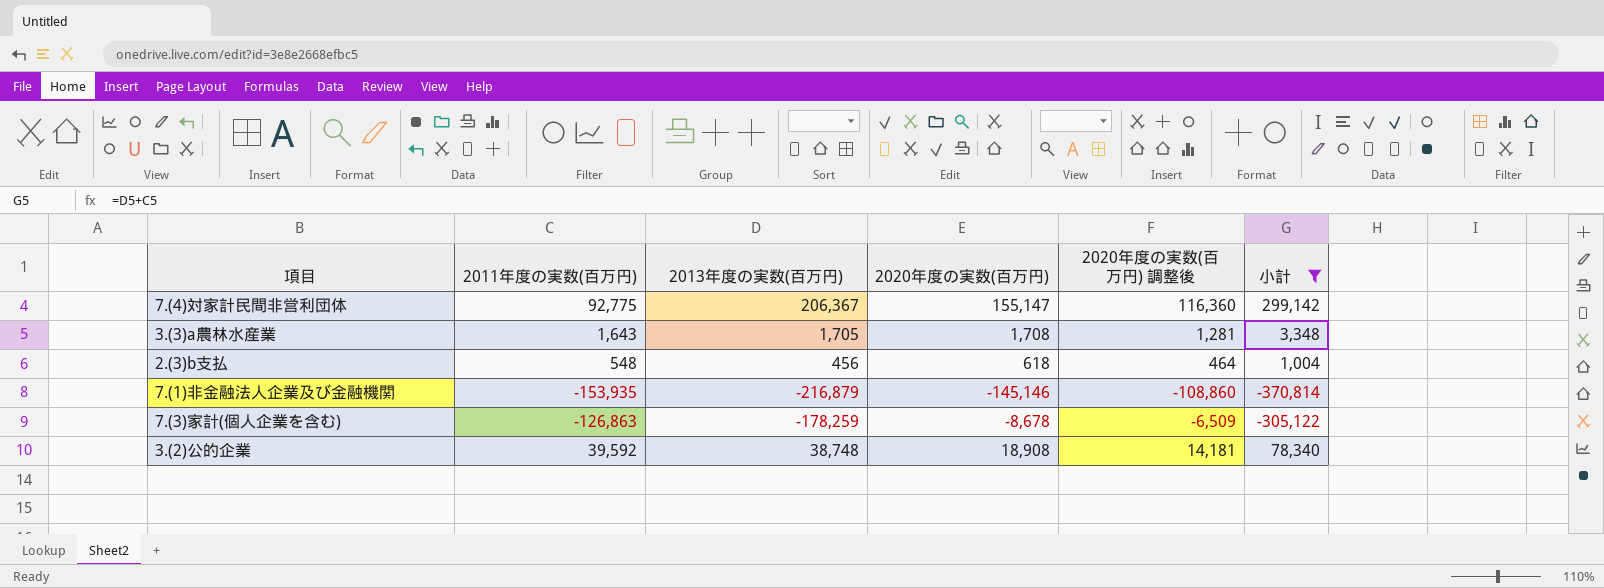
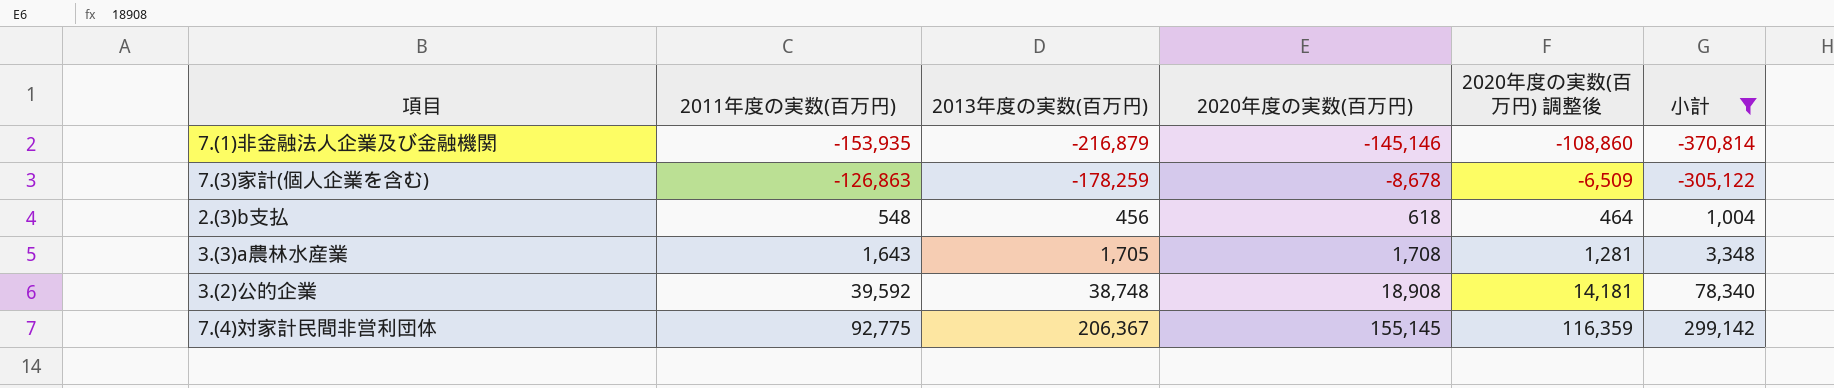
row order: none -> 2011年度の実数(百万円) ascending
7.(4)対家計民間非営利団体 | 2020年度の実数(百万円): 155,147 -> 155,145
7.(4)対家計民間非営利団体 | 2020年度の実数(百万円) 調整後: 116,360 -> 116,359

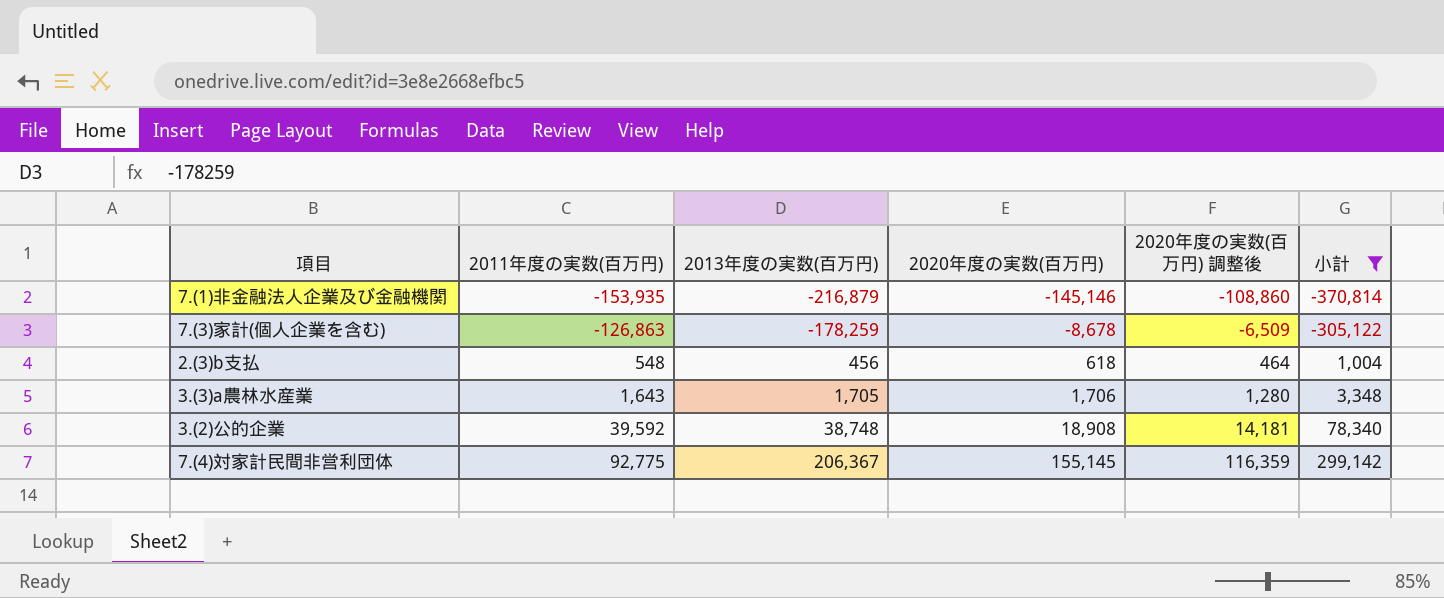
3.(3)a農林水産業 | 2020年度の実数(百万円): 1,708 -> 1,706
3.(3)a農林水産業 | 2020年度の実数(百万円) 調整後: 1,281 -> 1,280

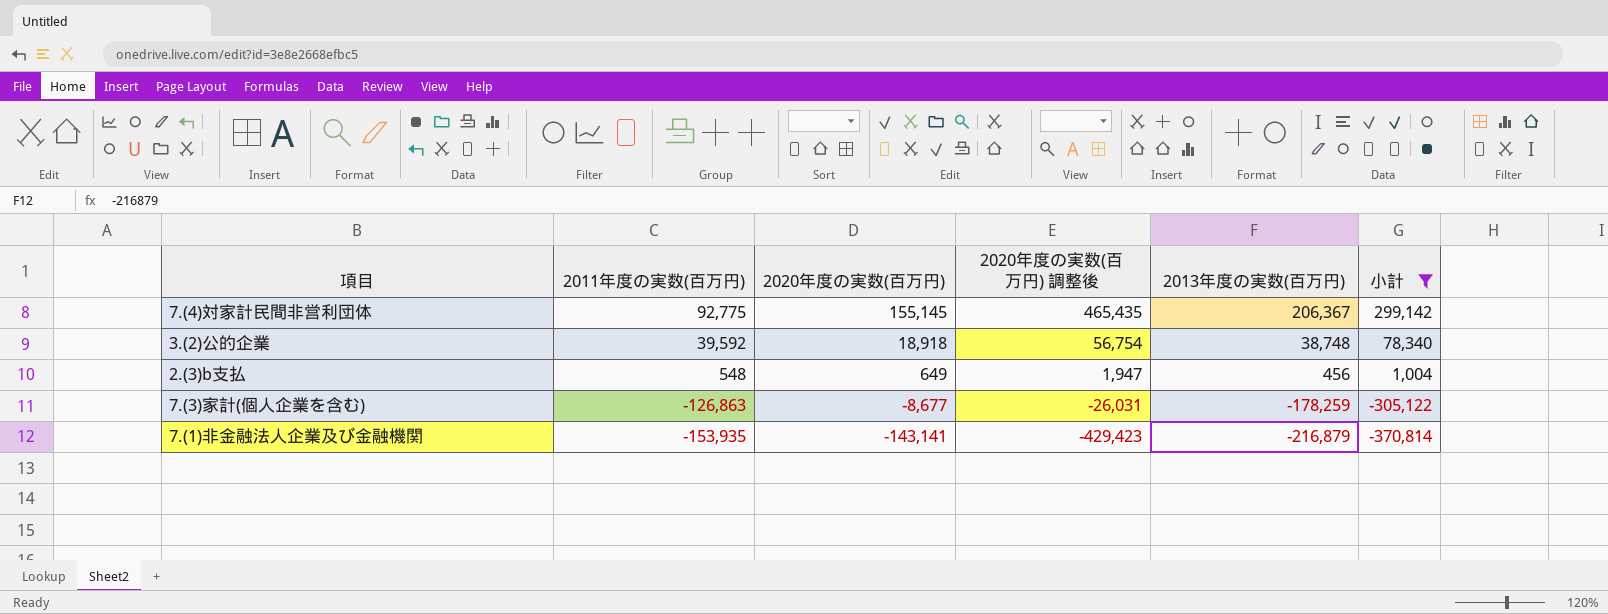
row order: 2011年度の実数(百万円) ascending -> 2011年度の実数(百万円) descending
column 2020年度の実数(百万円) 調整後 | formula: [2020年度の実数(百万円)] * 0.75 -> [2020年度の実数(百万円)] * 3
column 2013年度の実数(百万円) | position: 3 -> 5
row 3.(3)a農林水産業: 1,643 | 1,705 | 1,706 | 1,280 | 3,348 -> none
3.(2)公的企業 | 2020年度の実数(百万円): 18,908 -> 18,918
2.(3)b支払 | 2020年度の実数(百万円): 618 -> 649
7.(3)家計(個人企業を含む) | 2020年度の実数(百万円): -8,678 -> -8,677
7.(1)非金融法人企業及び金融機関 | 2020年度の実数(百万円): -145,146 -> -143,141

